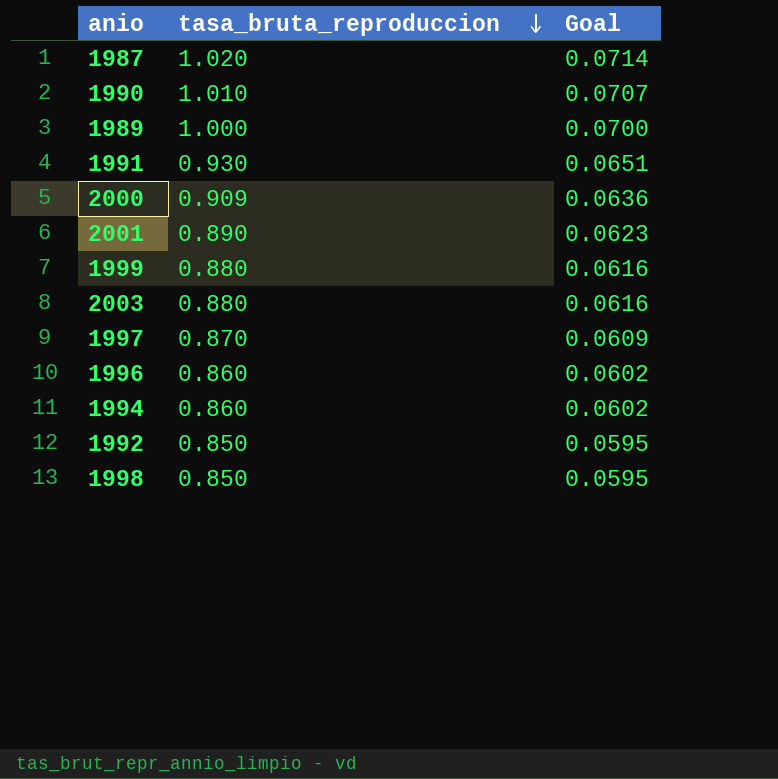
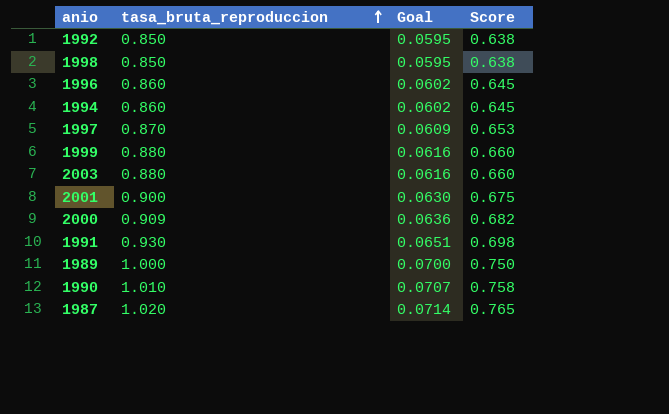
row order: tasa_bruta_reproduccion descending -> tasa_bruta_reproduccion ascending
column Score | formula: none -> [tasa_bruta_reproduccion] * 0.75
2001 | tasa_bruta_reproduccion: 0.890 -> 0.900
2001 | Goal: 0.0623 -> 0.0630

